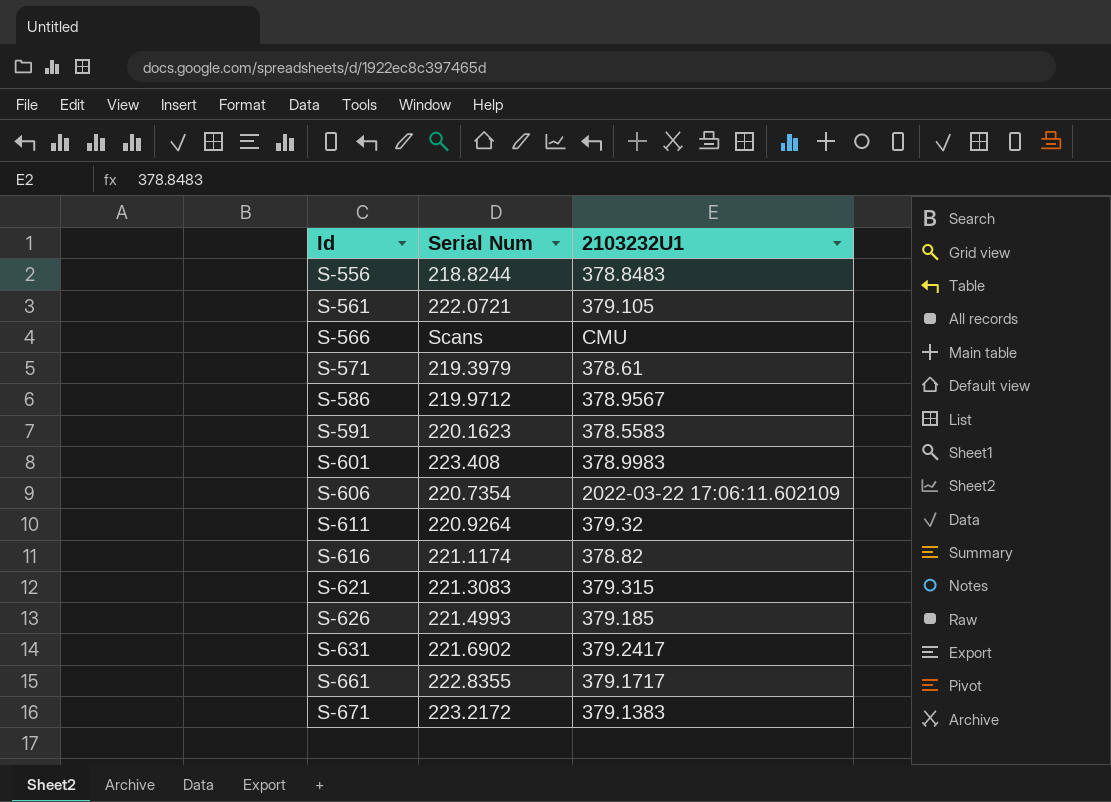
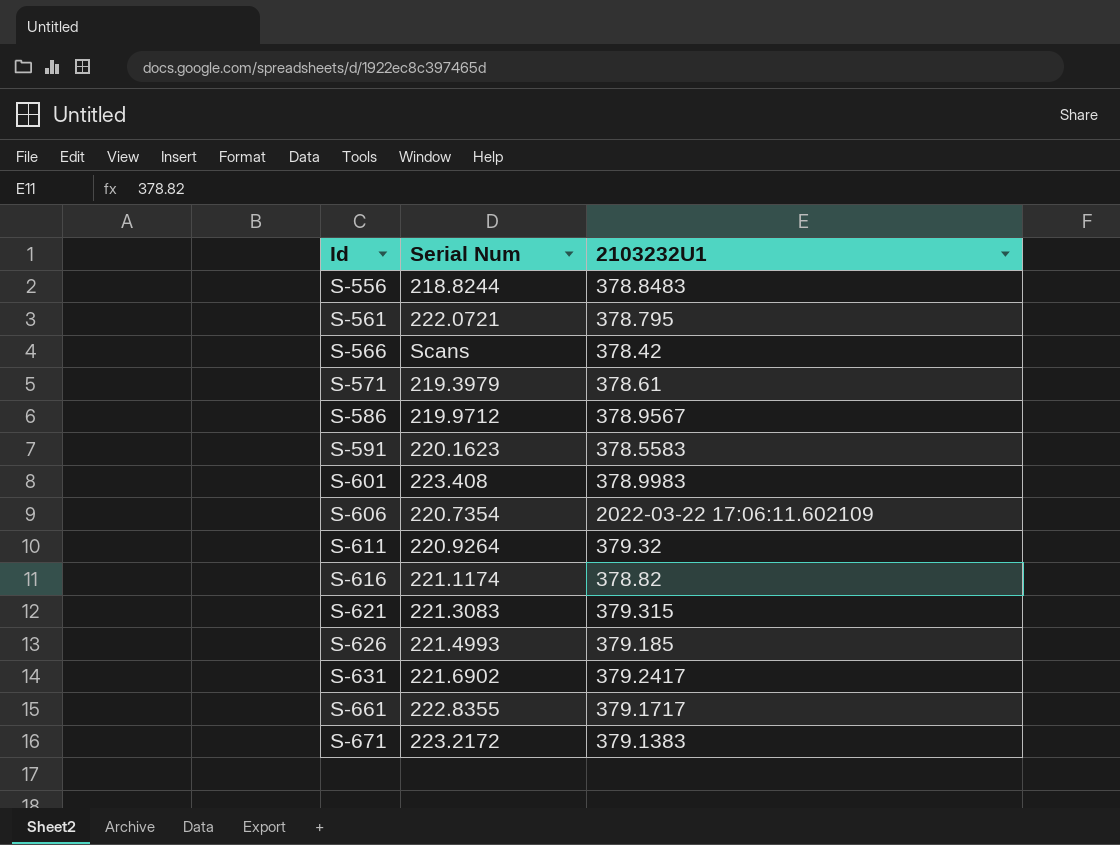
S-561 | 2103232U1: 379.105 -> 378.795
S-566 | 2103232U1: CMU -> 378.42

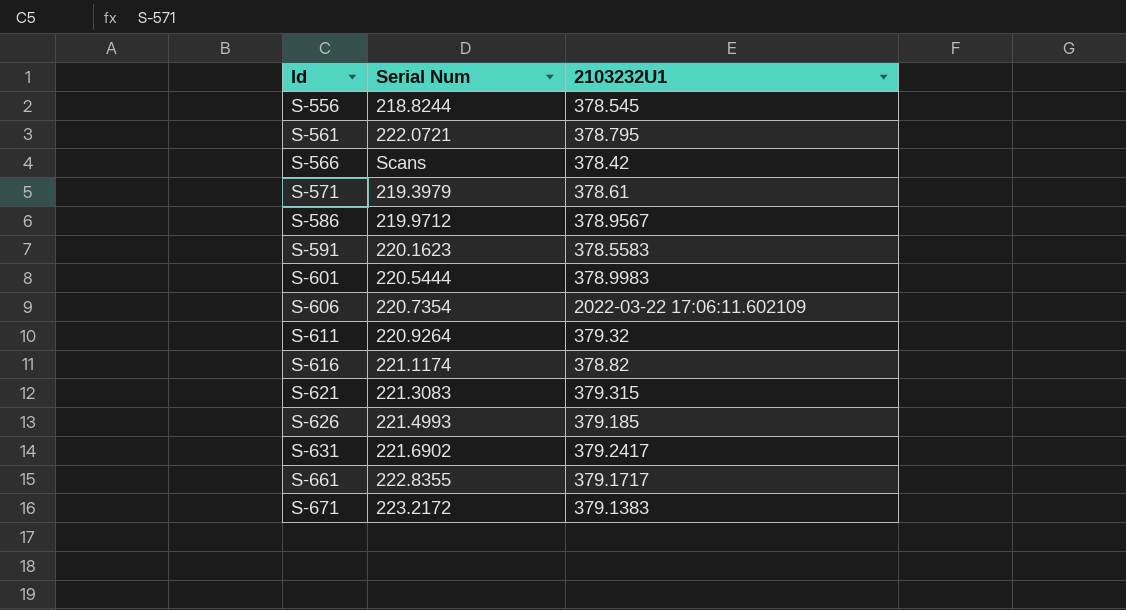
S-556 | 2103232U1: 378.8483 -> 378.545
S-601 | Serial Num: 223.408 -> 220.5444

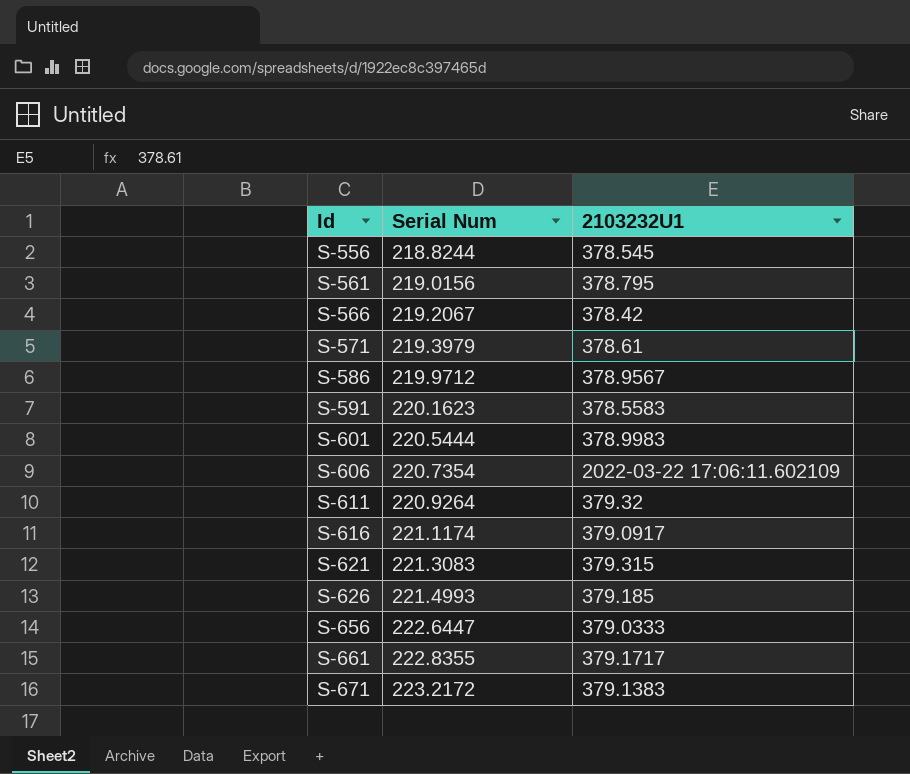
row S-631: 221.6902 | 379.2417 -> none
S-561 | Serial Num: 222.0721 -> 219.0156
S-566 | Serial Num: Scans -> 219.2067
S-616 | 2103232U1: 378.82 -> 379.0917
row S-656: none -> 222.6447 | 379.0333

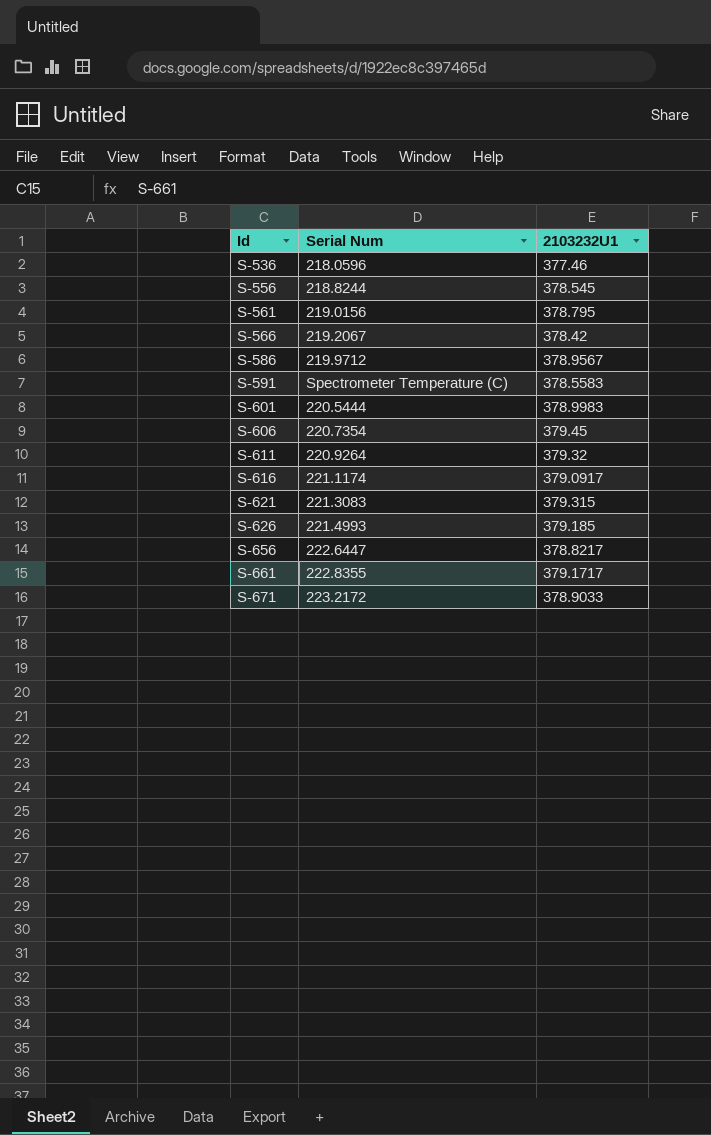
row S-571: 219.3979 | 378.61 -> none
row S-536: none -> 218.0596 | 377.46
S-591 | Serial Num: 220.1623 -> Spectrometer Temperature (C)
S-606 | 2103232U1: 2022-03-22 17:06:11.602109 -> 379.45
S-656 | 2103232U1: 379.0333 -> 378.8217
S-671 | 2103232U1: 379.1383 -> 378.9033

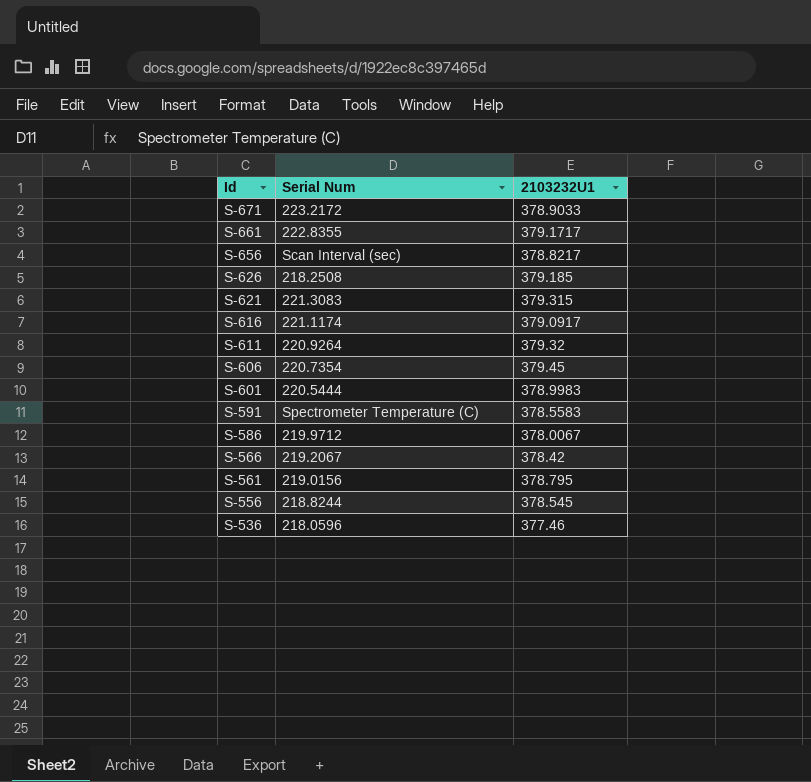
row order: Id ascending -> Id descending
S-656 | Serial Num: 222.6447 -> Scan Interval (sec)
S-626 | Serial Num: 221.4993 -> 218.2508
S-586 | 2103232U1: 378.9567 -> 378.0067

